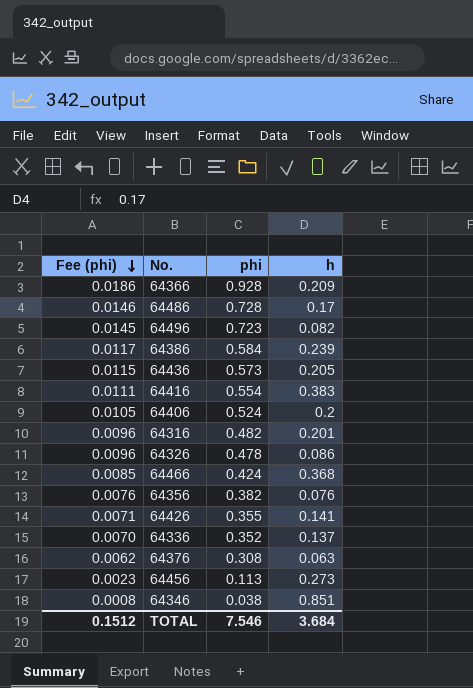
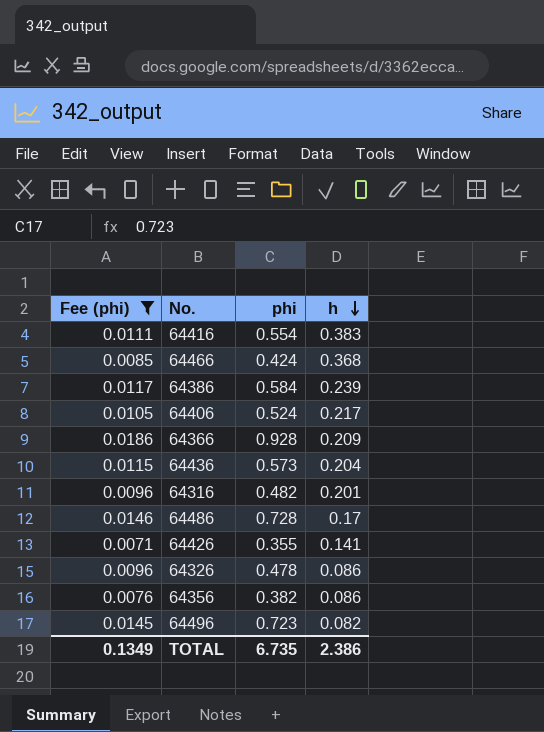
filter: none -> Fee (phi) >= 0.0071
row order: Fee (phi) descending -> h descending
64406 | h: 0.2 -> 0.217
64436 | h: 0.205 -> 0.204
64356 | h: 0.076 -> 0.086
TOTAL | Fee (phi): 0.1512 -> 0.1349
TOTAL | phi: 7.546 -> 6.735
TOTAL | h: 3.684 -> 2.386

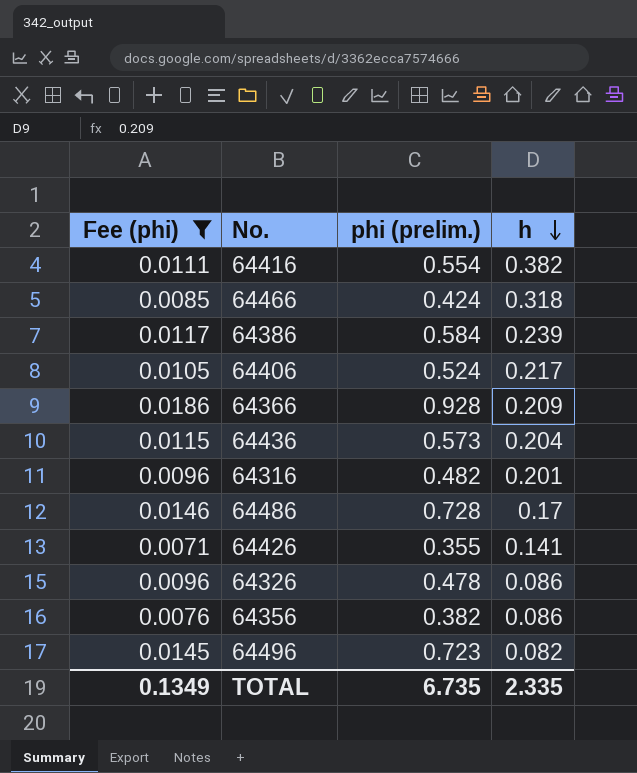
column name: phi -> phi (prelim.)
64416 | h: 0.383 -> 0.382
64466 | h: 0.368 -> 0.318
TOTAL | h: 2.386 -> 2.335

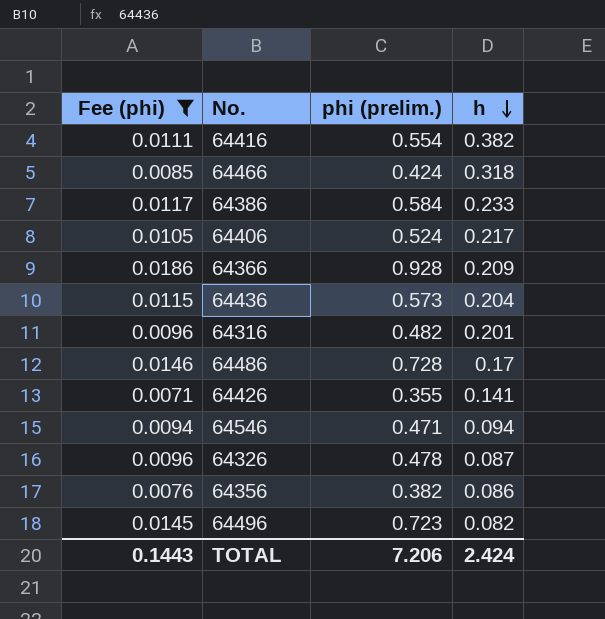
64386 | h: 0.239 -> 0.233
row 64546: none -> 0.0094 | 0.471 | 0.094
64326 | h: 0.086 -> 0.087
TOTAL | Fee (phi): 0.1349 -> 0.1443
TOTAL | phi (prelim.): 6.735 -> 7.206
TOTAL | h: 2.335 -> 2.424

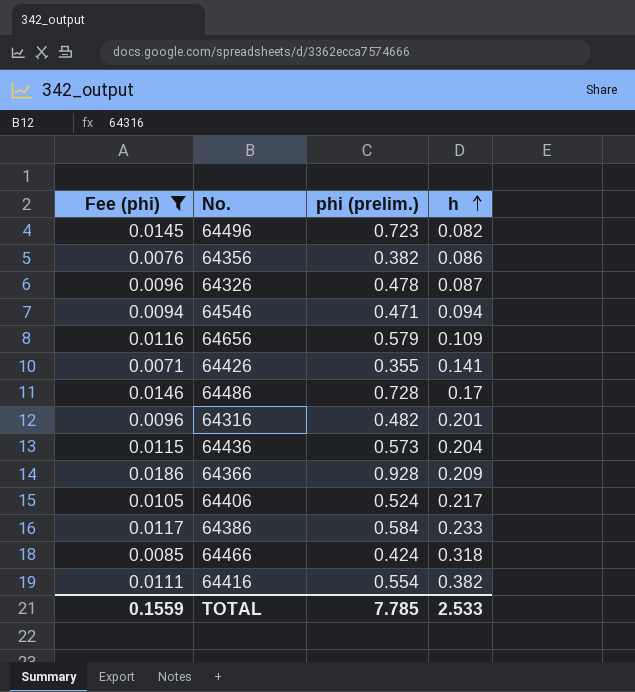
row order: h descending -> h ascending
row 64656: none -> 0.0116 | 0.579 | 0.109
TOTAL | Fee (phi): 0.1443 -> 0.1559
TOTAL | phi (prelim.): 7.206 -> 7.785
TOTAL | h: 2.424 -> 2.533

